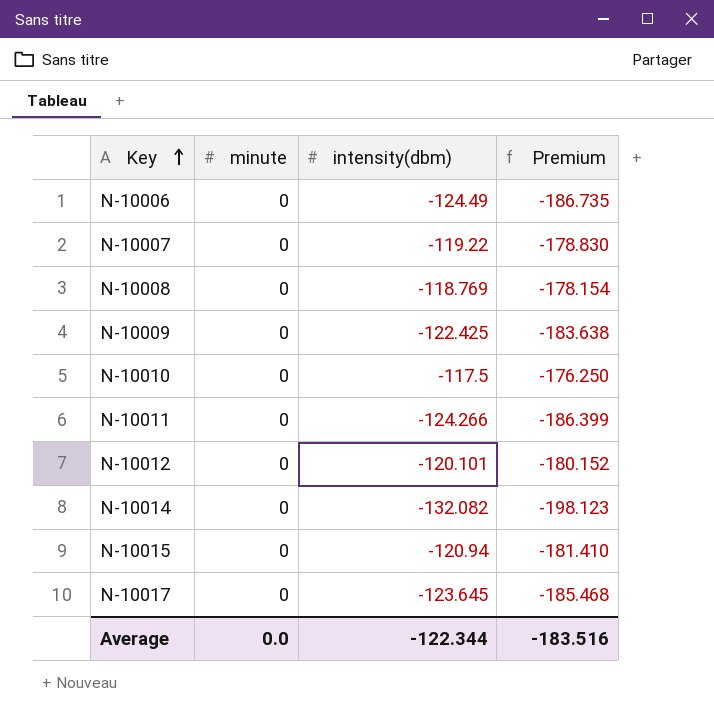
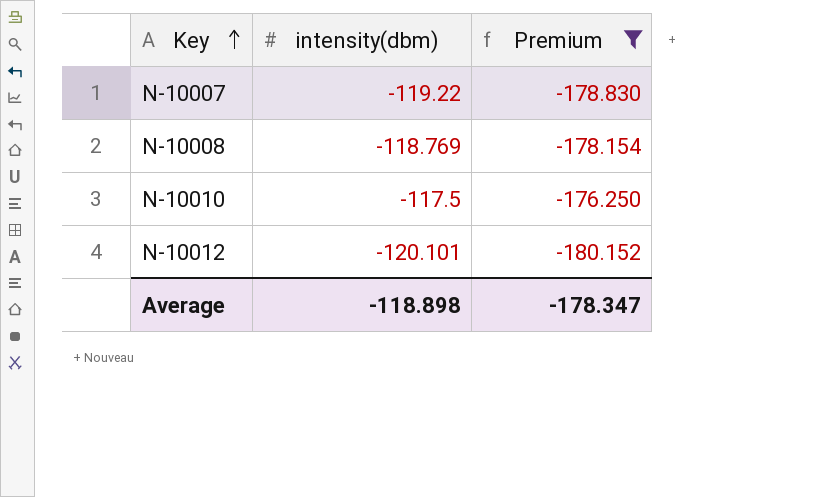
filter: none -> Premium >= -180.152
column minute | position: 2 -> none
Average | intensity(dbm): -122.344 -> -118.898
Average | Premium: -183.516 -> -178.347

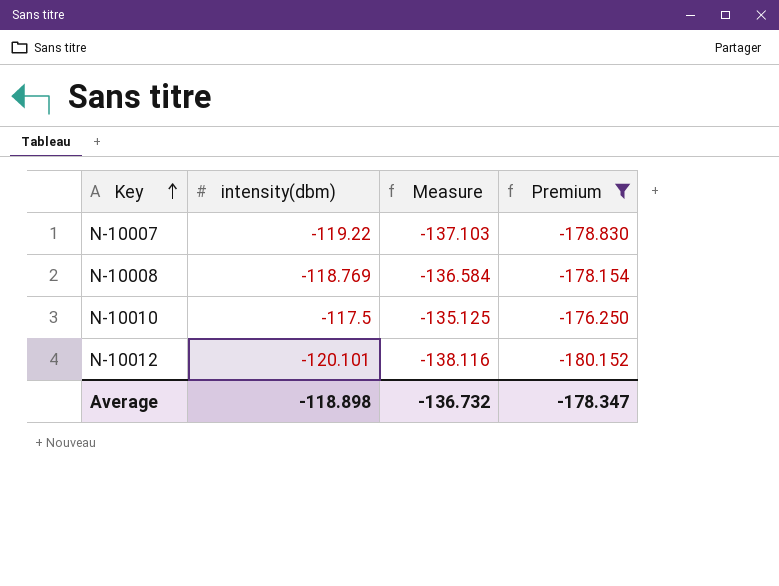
column Measure | formula: none -> [intensity(dbm)] * 1.15

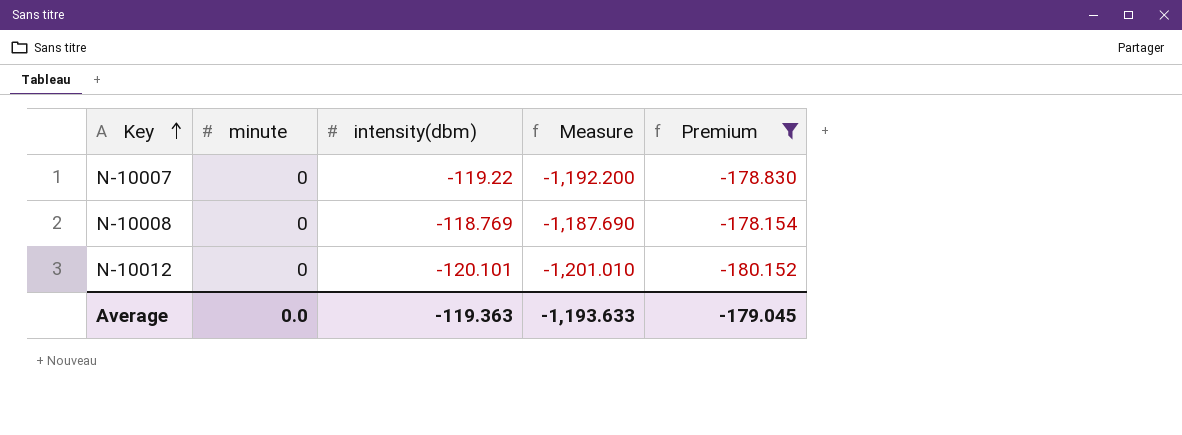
column minute | position: none -> 2
column Measure | formula: [intensity(dbm)] * 1.15 -> [intensity(dbm)] * 10
row N-10010: -117.5 | -135.125 | -176.250 -> none
Average | intensity(dbm): -118.898 -> -119.363
Average | Measure: -136.732 -> -1,193.633
Average | Premium: -178.347 -> -179.045

